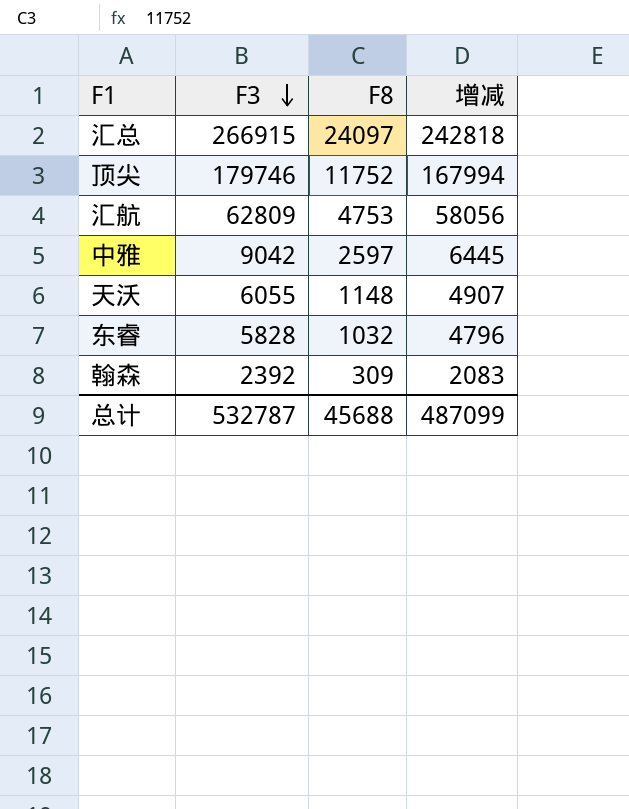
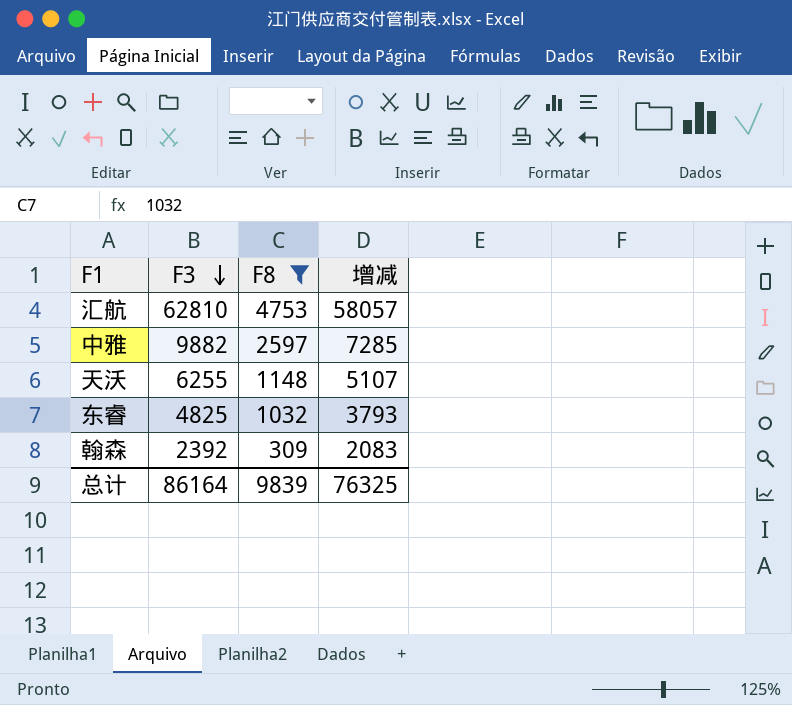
filter: none -> F8 <= 4753
汇航 | F3: 62809 -> 62810
汇航 | 增减: 58056 -> 58057
中雅 | F3: 9042 -> 9882
中雅 | 增减: 6445 -> 7285
天沃 | F3: 6055 -> 6255
天沃 | 增减: 4907 -> 5107
东睿 | F3: 5828 -> 4825
东睿 | 增减: 4796 -> 3793
总计 | F3: 532787 -> 86164
总计 | F8: 45688 -> 9839
总计 | 增减: 487099 -> 76325

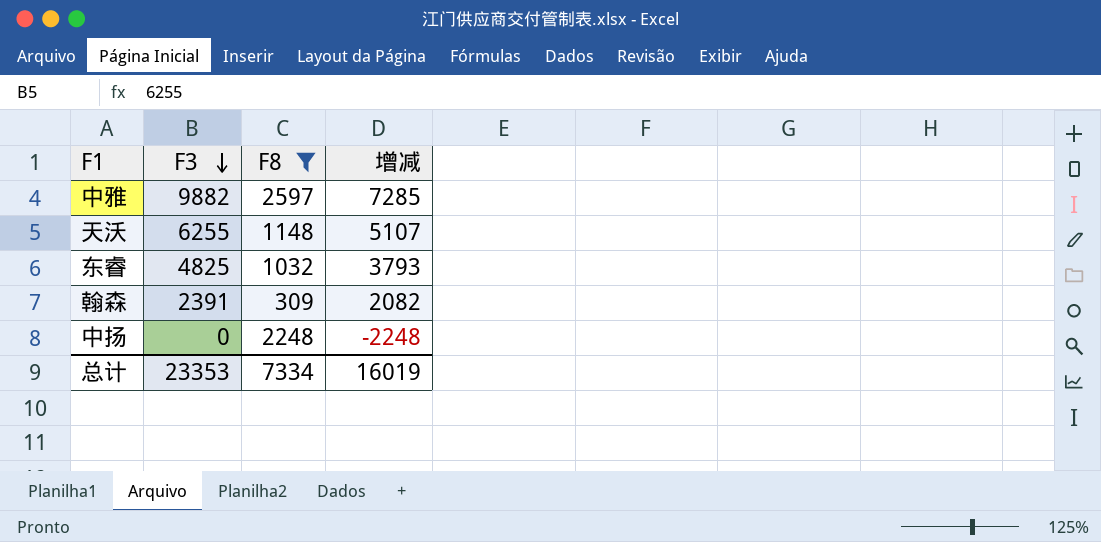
row 汇航: 62810 | 4753 | 58057 -> none
翰森 | F3: 2392 -> 2391
翰森 | 增减: 2083 -> 2082
row 中扬: none -> 0 | 2248 | -2248
总计 | F3: 86164 -> 23353
总计 | F8: 9839 -> 7334
总计 | 增减: 76325 -> 16019

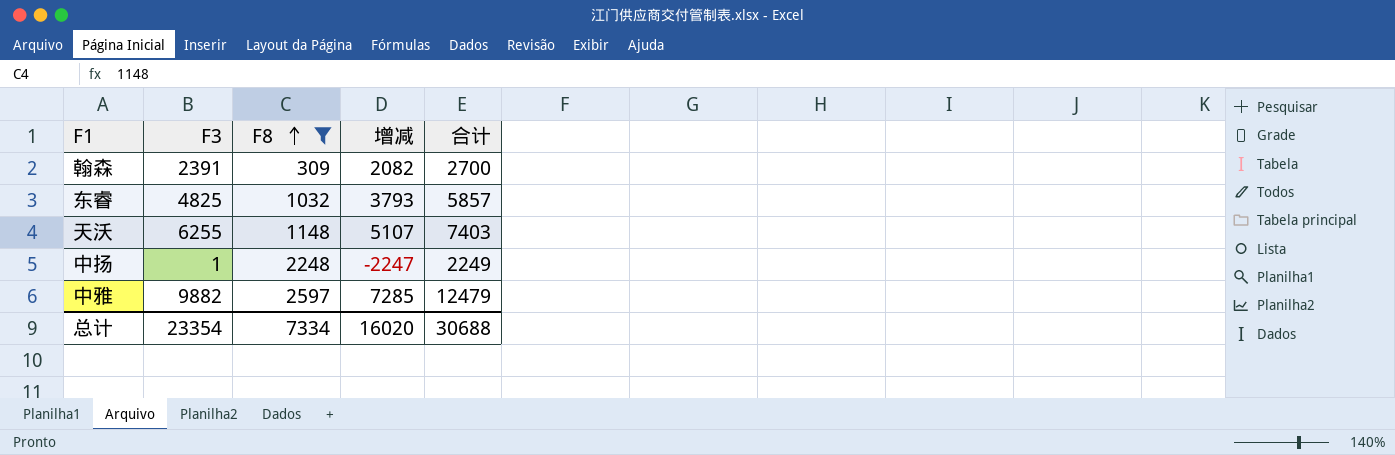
row order: F3 descending -> F8 ascending
column 合计 | formula: none -> [F3] + [F8]
中扬 | F3: 0 -> 1
中扬 | 增减: -2248 -> -2247
总计 | F3: 23353 -> 23354
总计 | 增减: 16019 -> 16020

